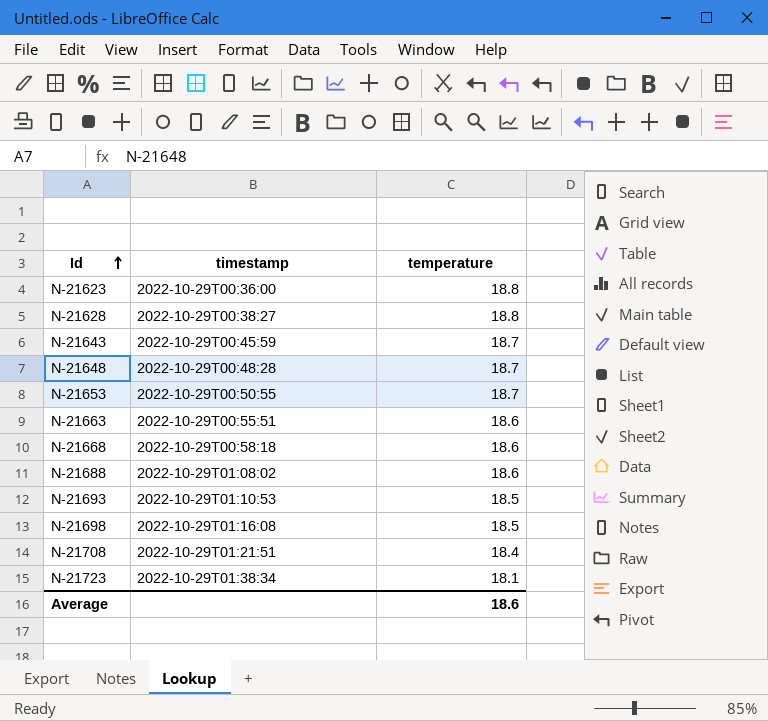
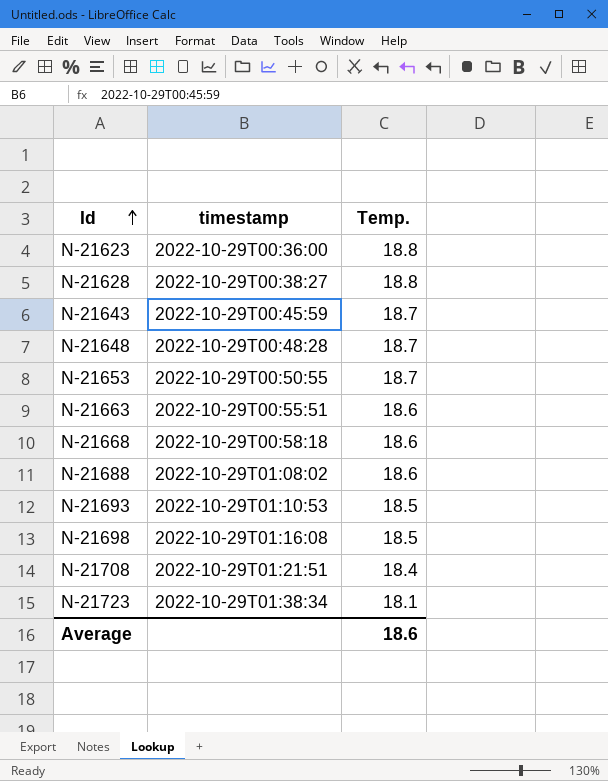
column name: temperature -> Temp.

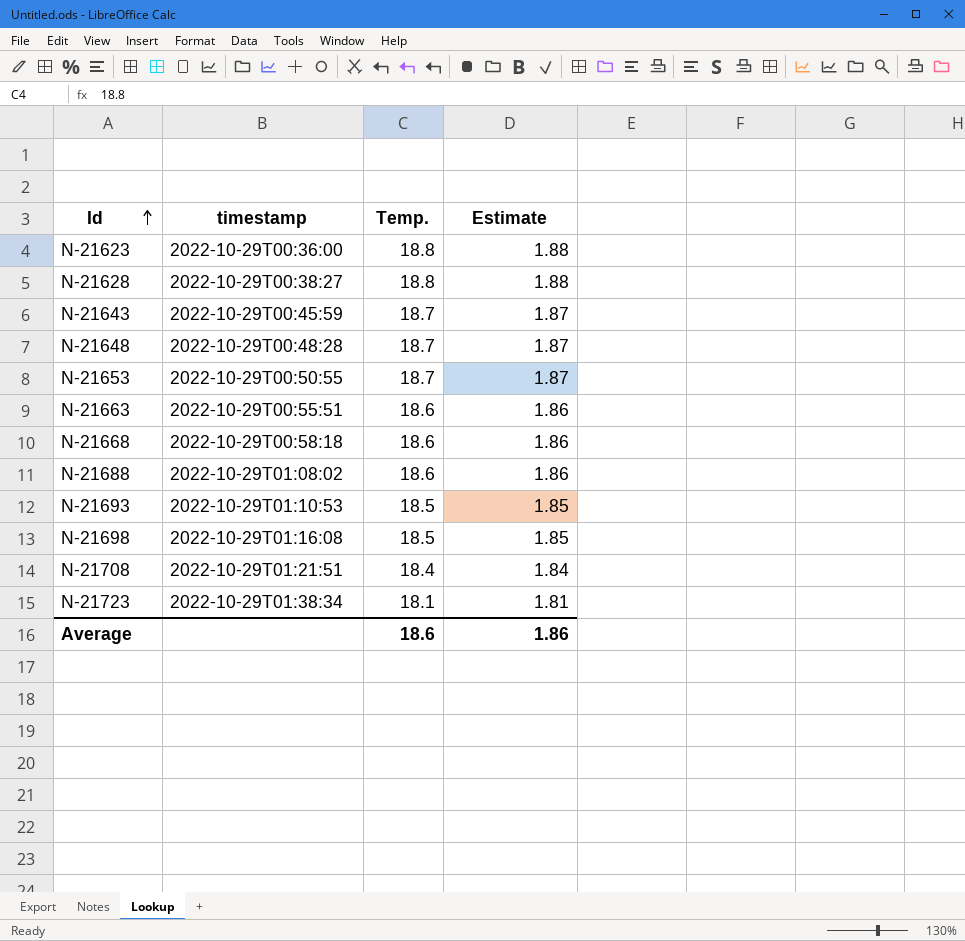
column Estimate | formula: none -> [Temp.] * 0.1

